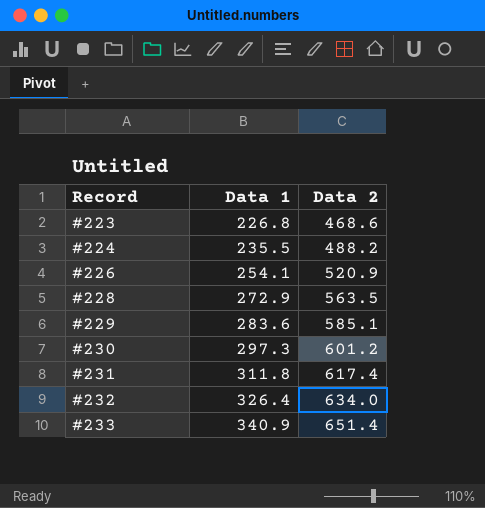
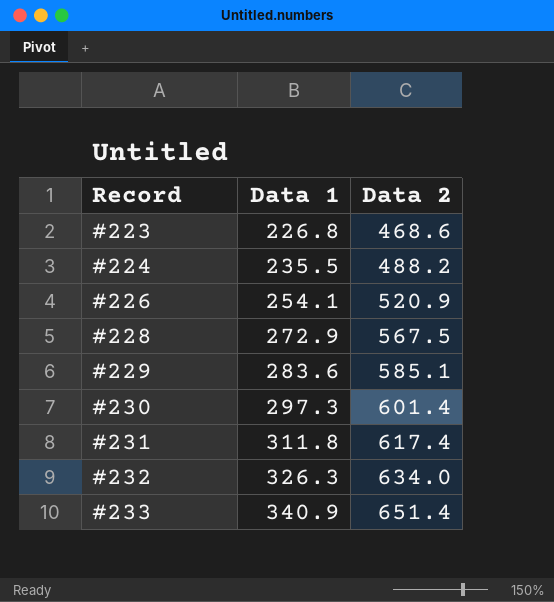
#228 | Data 2: 563.5 -> 567.5
#230 | Data 2: 601.2 -> 601.4
#232 | Data 1: 326.4 -> 326.3

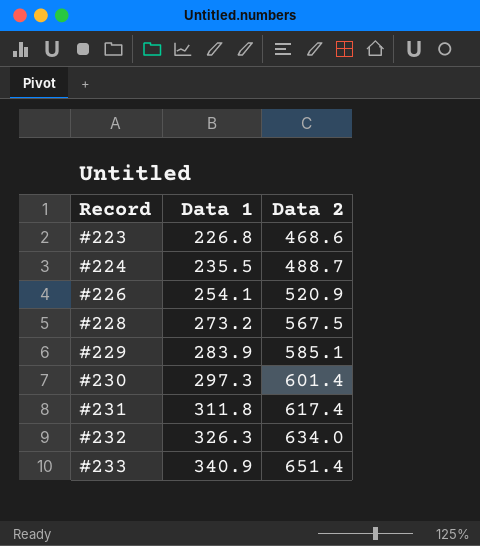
#224 | Data 2: 488.2 -> 488.7
#228 | Data 1: 272.9 -> 273.2
#229 | Data 1: 283.6 -> 283.9

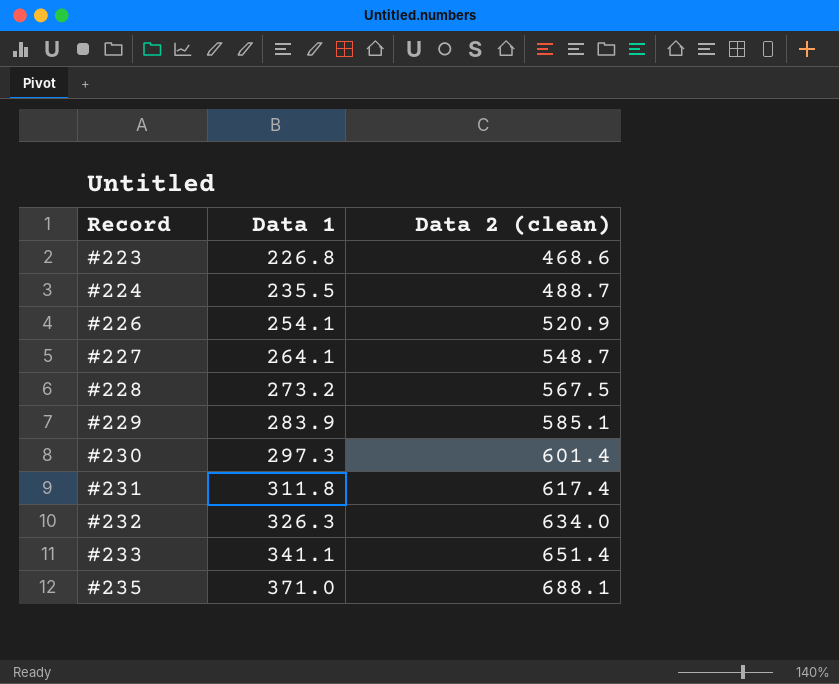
column name: Data 2 -> Data 2 (clean)
row #227: none -> 264.1 | 548.7
#233 | Data 1: 340.9 -> 341.1
row #235: none -> 371.0 | 688.1

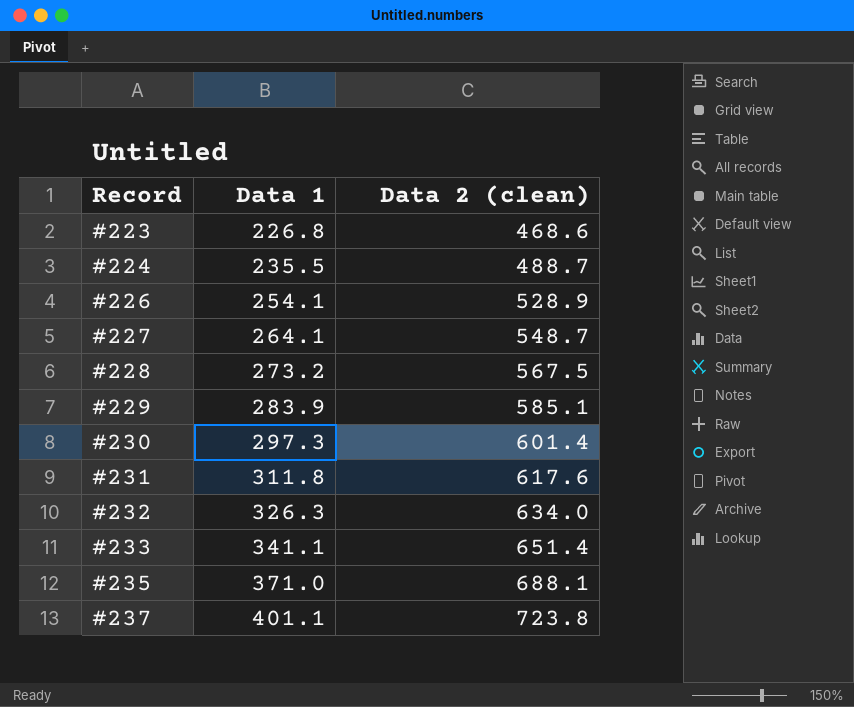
#226 | Data 2 (clean): 520.9 -> 528.9
#231 | Data 2 (clean): 617.4 -> 617.6
row #237: none -> 401.1 | 723.8

